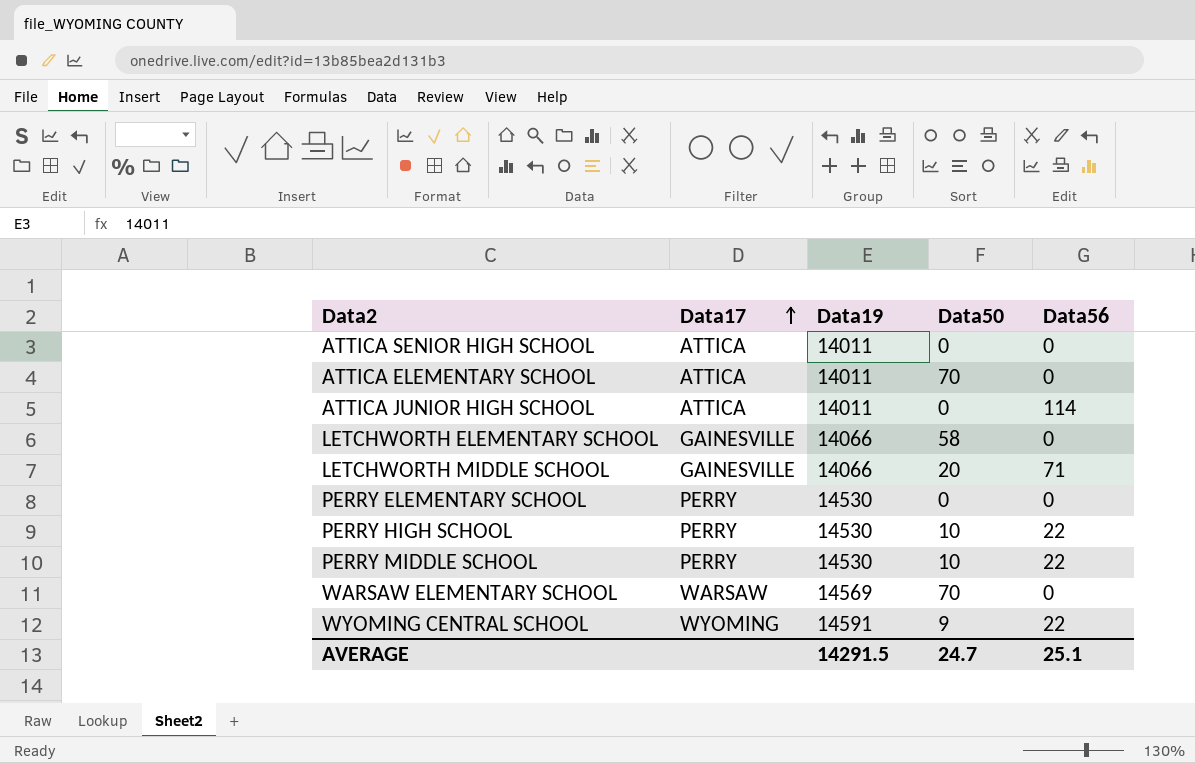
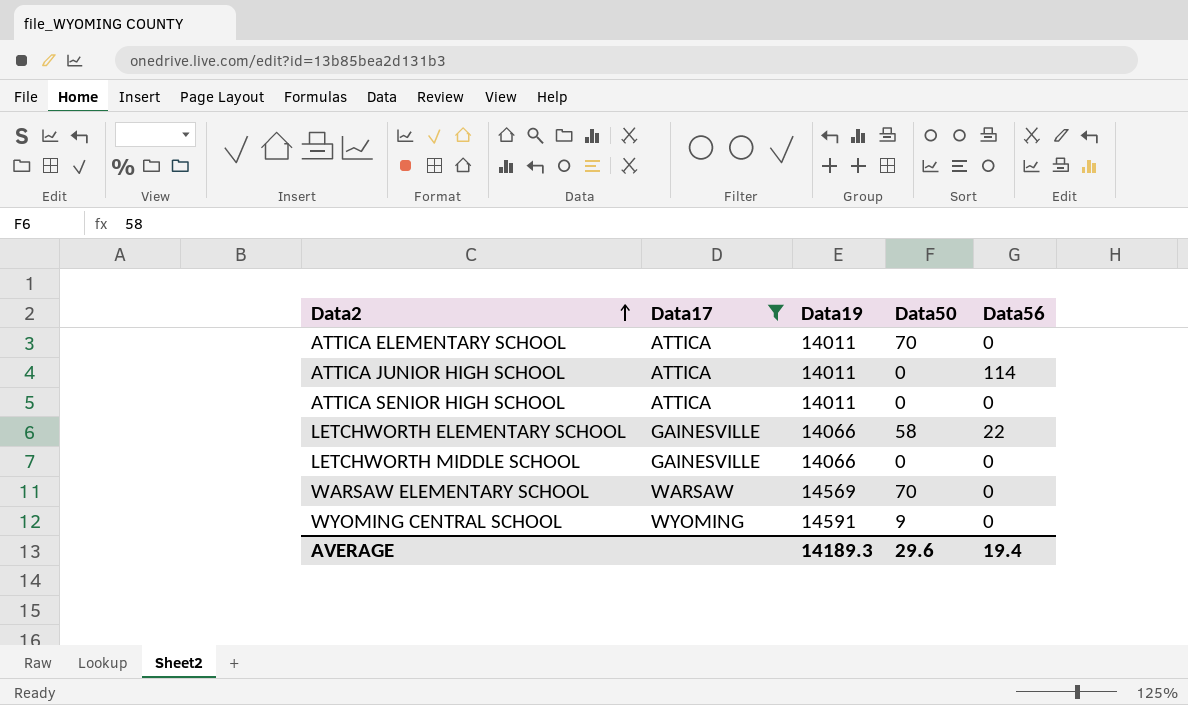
filter: none -> Data17 != PERRY
row order: Data17 ascending -> Data2 ascending
LETCHWORTH ELEMENTARY SCHOOL | Data56: 0 -> 22
LETCHWORTH MIDDLE SCHOOL | Data50: 20 -> 0
LETCHWORTH MIDDLE SCHOOL | Data56: 71 -> 0
WYOMING CENTRAL SCHOOL | Data56: 22 -> 0
AVERAGE | Data19: 14291.5 -> 14189.3
AVERAGE | Data50: 24.7 -> 29.6
AVERAGE | Data56: 25.1 -> 19.4

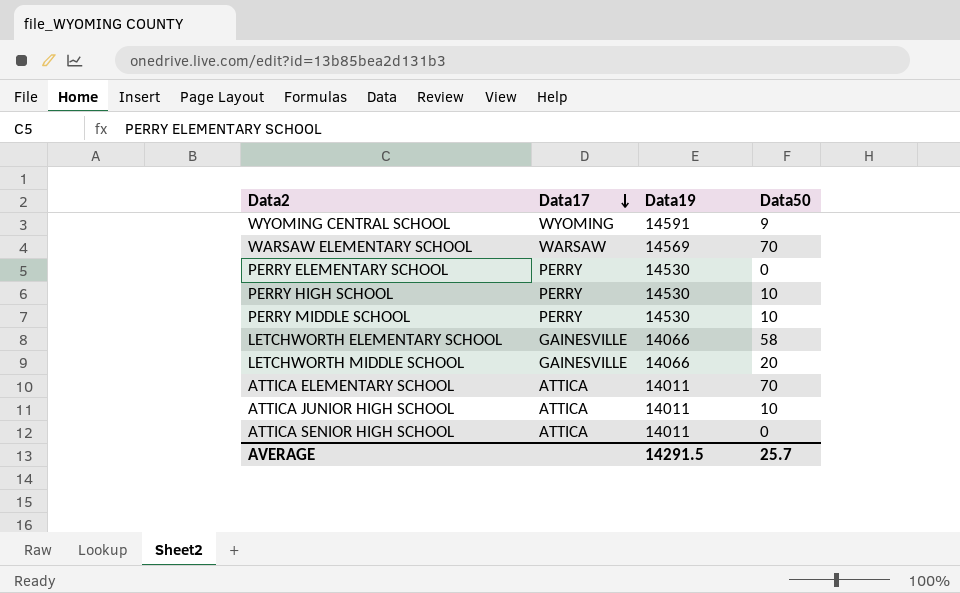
filter: Data17 != PERRY -> none
row order: Data2 ascending -> Data17 descending
column Data56 | position: 5 -> none
LETCHWORTH MIDDLE SCHOOL | Data50: 0 -> 20
ATTICA JUNIOR HIGH SCHOOL | Data50: 0 -> 10
AVERAGE | Data19: 14189.3 -> 14291.5
AVERAGE | Data50: 29.6 -> 25.7

